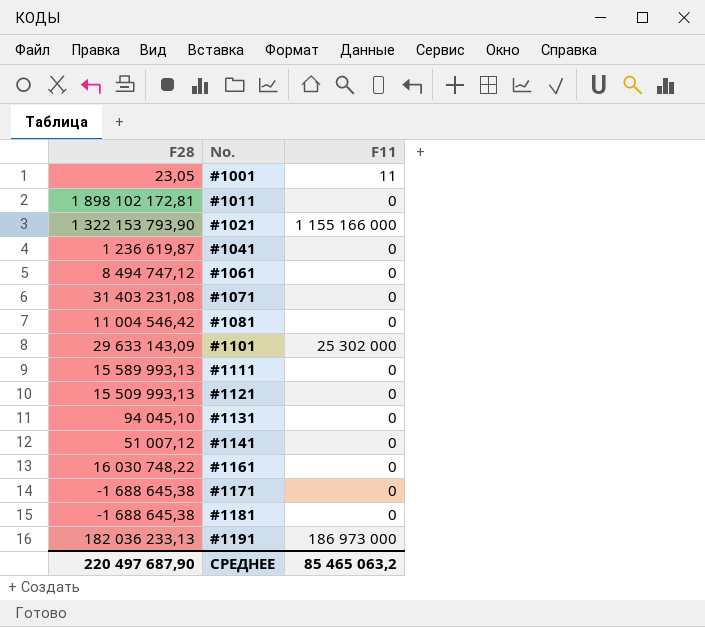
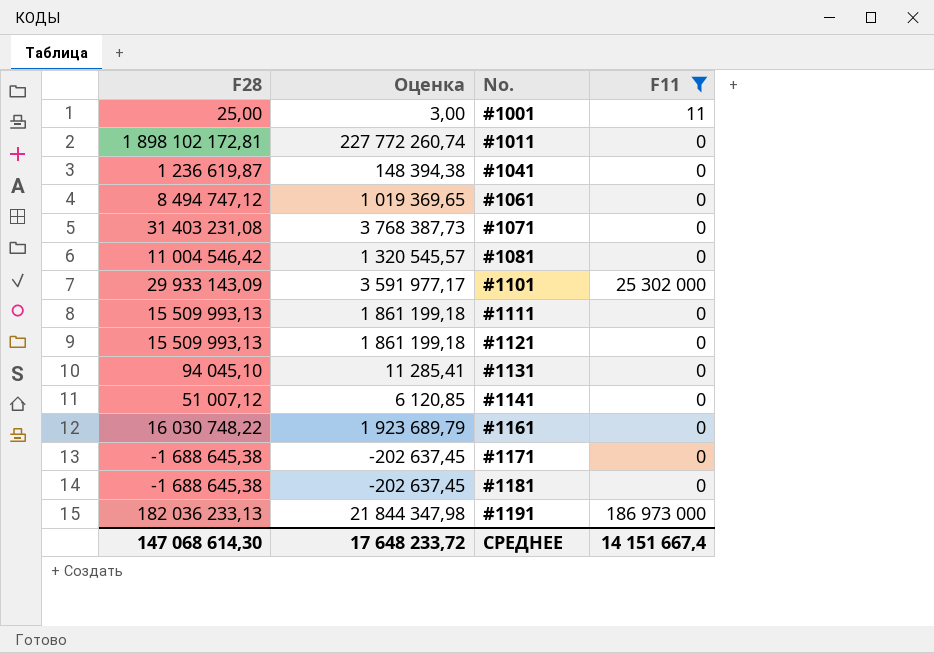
filter: none -> F11 != 1 155 166 000
column Оценка | formula: none -> [F28] * 0,12
#1001 | F28: 23,05 -> 25,00
#1101 | F28: 29 633 143,09 -> 29 933 143,09
#1111 | F28: 15 589 993,13 -> 15 509 993,13
СРЕДНЕЕ | F28: 220 497 687,90 -> 147 068 614,30
СРЕДНЕЕ | F11: 85 465 063,2 -> 14 151 667,4

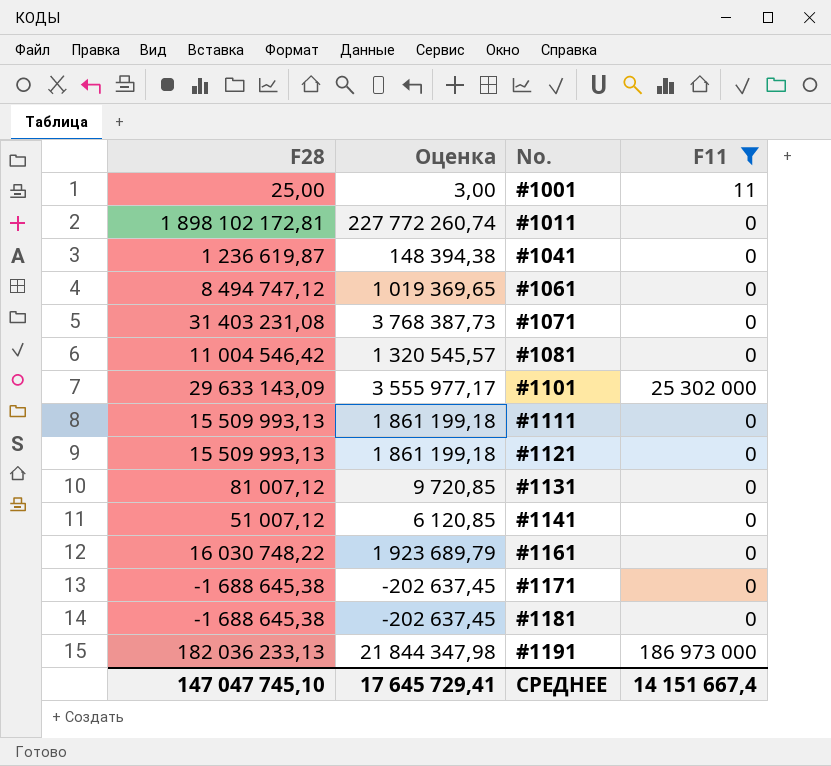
#1101 | F28: 29 933 143,09 -> 29 633 143,09
#1101 | Оценка: 3 591 977,17 -> 3 555 977,17
#1131 | F28: 94 045,10 -> 81 007,12
#1131 | Оценка: 11 285,41 -> 9 720,85
СРЕДНЕЕ | F28: 147 068 614,30 -> 147 047 745,10
СРЕДНЕЕ | Оценка: 17 648 233,72 -> 17 645 729,41

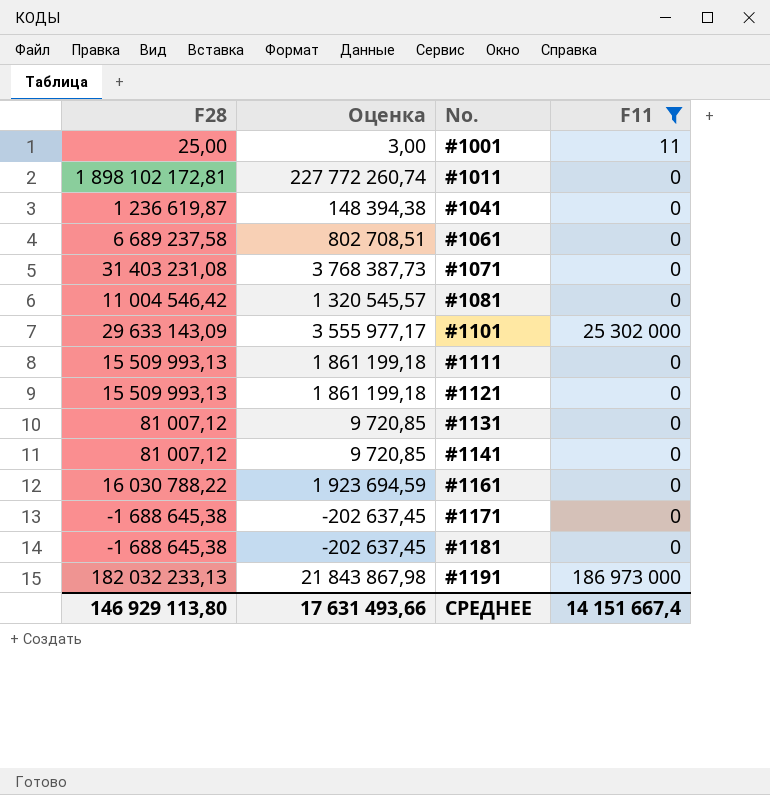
#1061 | F28: 8 494 747,12 -> 6 689 237,58
#1061 | Оценка: 1 019 369,65 -> 802 708,51
#1141 | F28: 51 007,12 -> 81 007,12
#1141 | Оценка: 6 120,85 -> 9 720,85
#1161 | F28: 16 030 748,22 -> 16 030 788,22
#1161 | Оценка: 1 923 689,79 -> 1 923 694,59
#1191 | F28: 182 036 233,13 -> 182 032 233,13
#1191 | Оценка: 21 844 347,98 -> 21 843 867,98
СРЕДНЕЕ | F28: 147 047 745,10 -> 146 929 113,80
СРЕДНЕЕ | Оценка: 17 645 729,41 -> 17 631 493,66

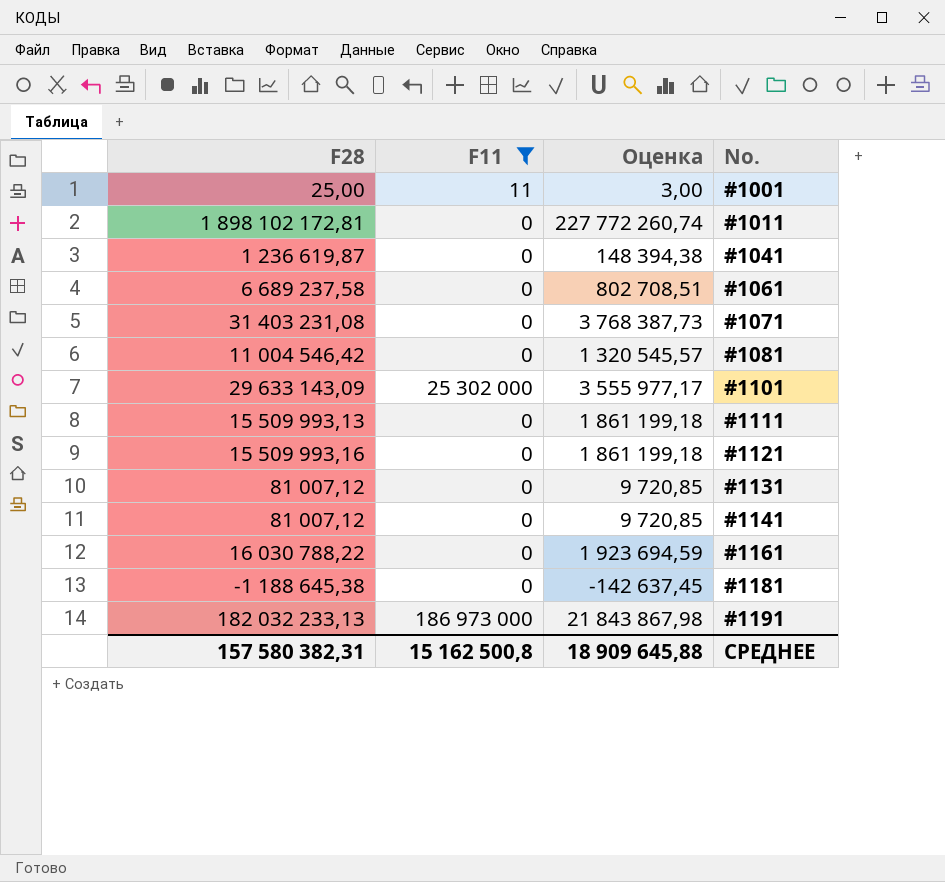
column F11 | position: 4 -> 2
row #1171: -1 688 645,38 | -202 637,45 | 0 -> none
#1121 | F28: 15 509 993,13 -> 15 509 993,16
#1181 | F28: -1 688 645,38 -> -1 188 645,38
#1181 | Оценка: -202 637,45 -> -142 637,45
СРЕДНЕЕ | F28: 146 929 113,80 -> 157 580 382,31
СРЕДНЕЕ | F11: 14 151 667,4 -> 15 162 500,8
СРЕДНЕЕ | Оценка: 17 631 493,66 -> 18 909 645,88

